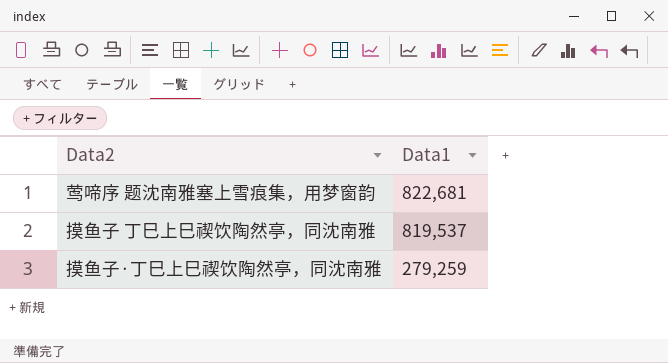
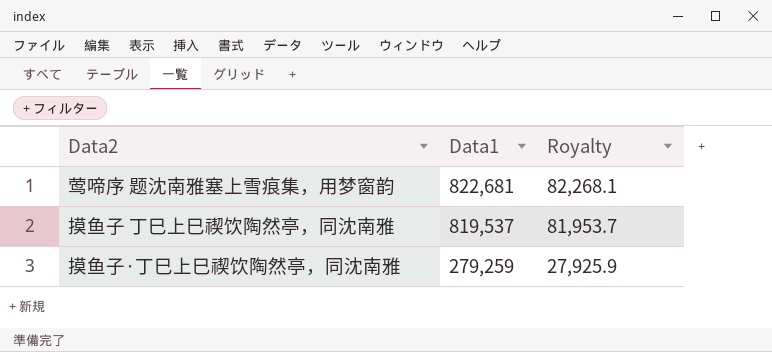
column Royalty | formula: none -> [Data1] * 0.1

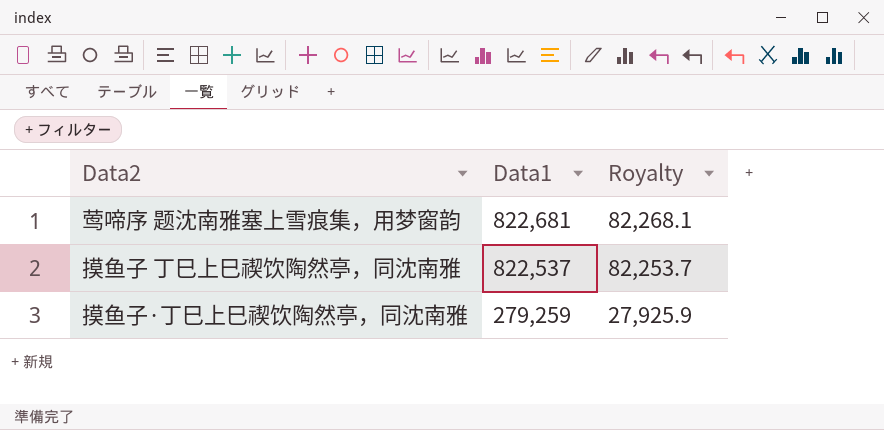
摸鱼子 丁巳上巳禊饮陶然亭，同沈南雅 | Data1: 819,537 -> 822,537
摸鱼子 丁巳上巳禊饮陶然亭，同沈南雅 | Royalty: 81,953.7 -> 82,253.7

